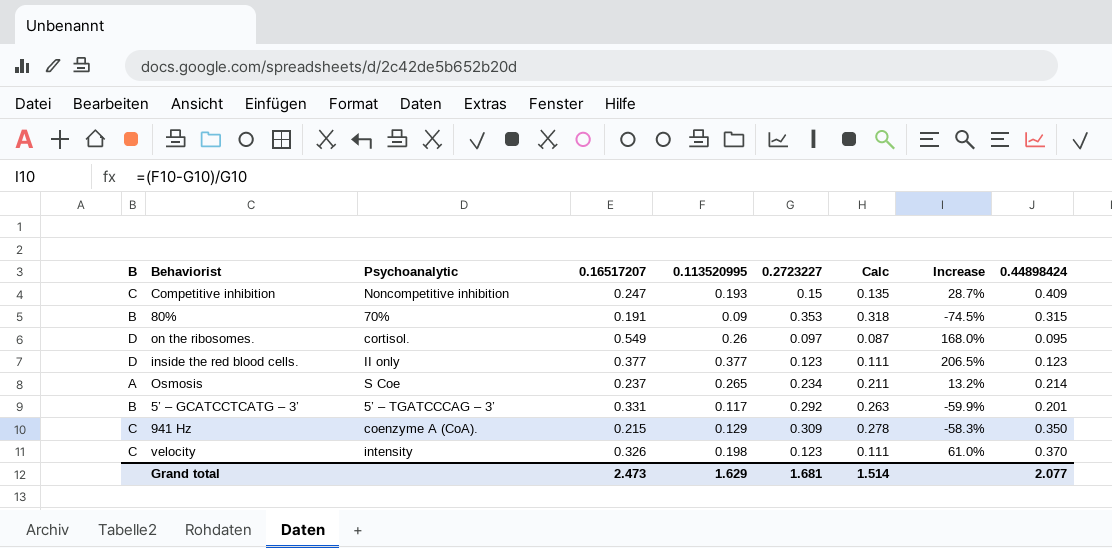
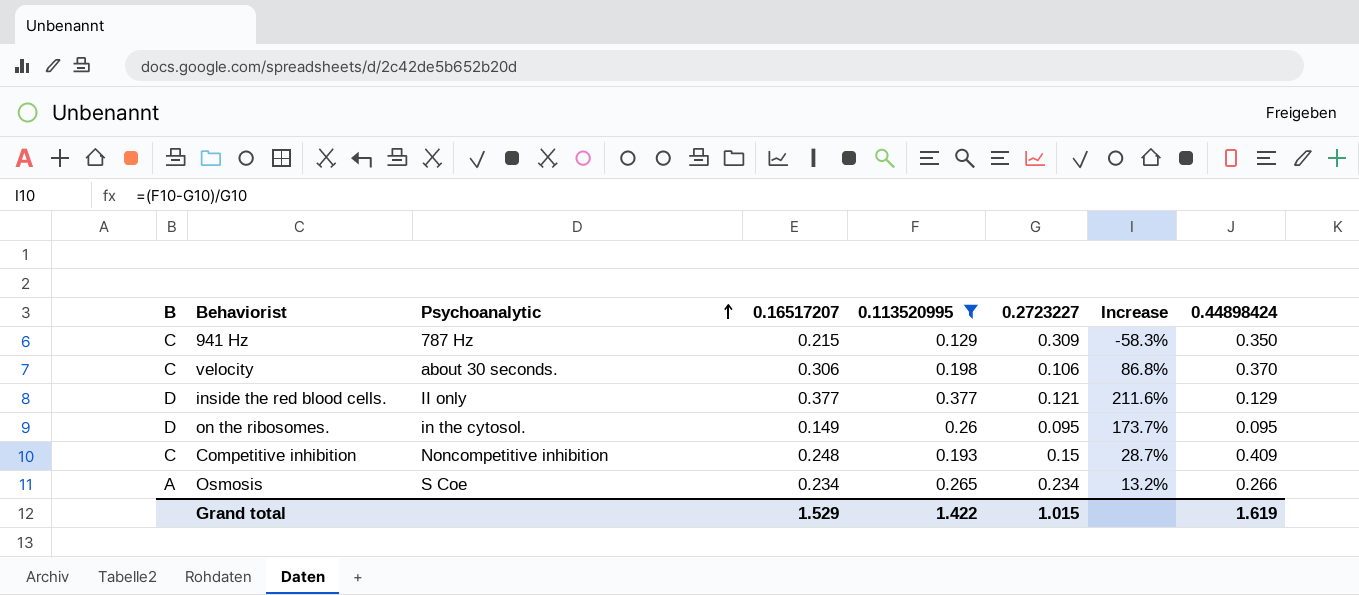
filter: none -> 0.113520995 >= 0.129
row order: none -> Psychoanalytic ascending
column Calc | formula: [0.2723227] * 0.9 -> none
941 Hz | Psychoanalytic: coenzyme A (CoA). -> 787 Hz
velocity | Psychoanalytic: intensity -> about 30 seconds.
velocity | 0.16517207: 0.326 -> 0.306
velocity | 0.2723227: 0.123 -> 0.106
velocity | Increase: 61.0% -> 86.8%
inside the red blood cells. | 0.2723227: 0.123 -> 0.121
inside the red blood cells. | Increase: 206.5% -> 211.6%
inside the red blood cells. | 0.44898424: 0.123 -> 0.129
on the ribosomes. | Psychoanalytic: cortisol. -> in the cytosol.
on the ribosomes. | 0.16517207: 0.549 -> 0.149
on the ribosomes. | 0.2723227: 0.097 -> 0.095
on the ribosomes. | Increase: 168.0% -> 173.7%
Competitive inhibition | 0.16517207: 0.247 -> 0.248
Osmosis | 0.16517207: 0.237 -> 0.234
Osmosis | 0.44898424: 0.214 -> 0.266
Grand total | 0.16517207: 2.473 -> 1.529
Grand total | 0.113520995: 1.629 -> 1.422
Grand total | 0.2723227: 1.681 -> 1.015
Grand total | 0.44898424: 2.077 -> 1.619

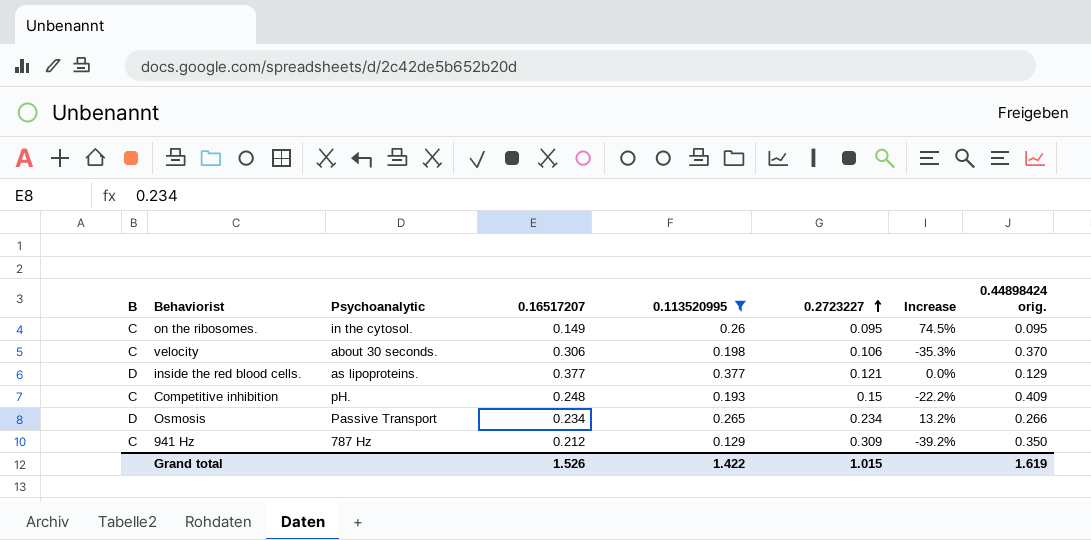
row order: Psychoanalytic ascending -> 0.2723227 ascending
column Increase | formula: ([0.113520995] - [0.2723227]) / [0.2723227] -> ([0.113520995] - [0.16517207]) / [0.16517207]
column name: 0.44898424 -> 0.44898424 orig.
on the ribosomes. | B: D -> C
inside the red blood cells. | Psychoanalytic: II only -> as lipoproteins.
Competitive inhibition | Psychoanalytic: Noncompetitive inhibition -> pH.
Osmosis | B: A -> D
Osmosis | Psychoanalytic: S Coe -> Passive Transport
941 Hz | 0.16517207: 0.215 -> 0.212
Grand total | 0.16517207: 1.529 -> 1.526

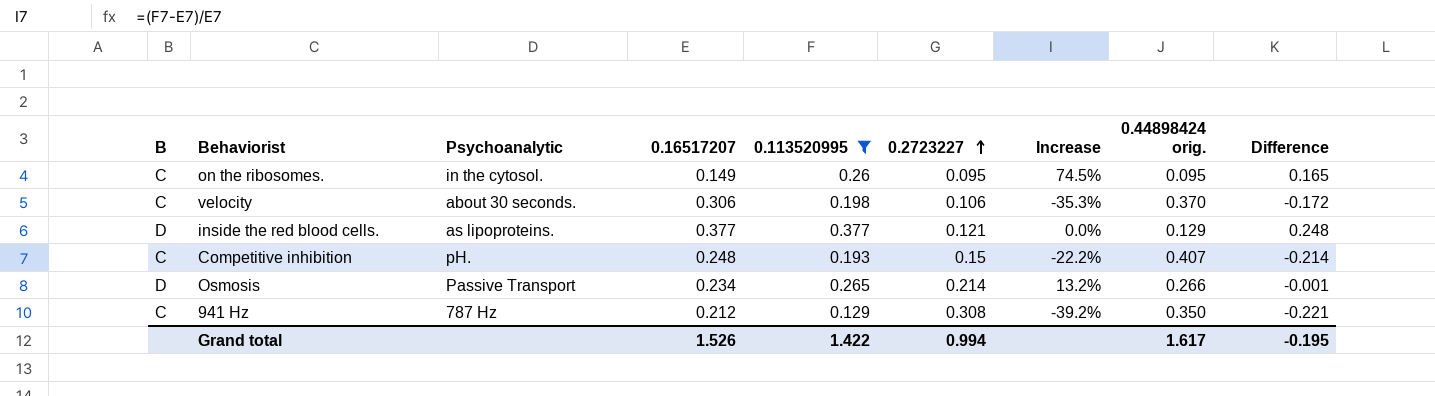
column Difference | formula: none -> [0.113520995] - [0.44898424 orig.]
Competitive inhibition | 0.44898424 orig.: 0.409 -> 0.407
Osmosis | 0.2723227: 0.234 -> 0.214
941 Hz | 0.2723227: 0.309 -> 0.308
Grand total | 0.2723227: 1.015 -> 0.994
Grand total | 0.44898424 orig.: 1.619 -> 1.617

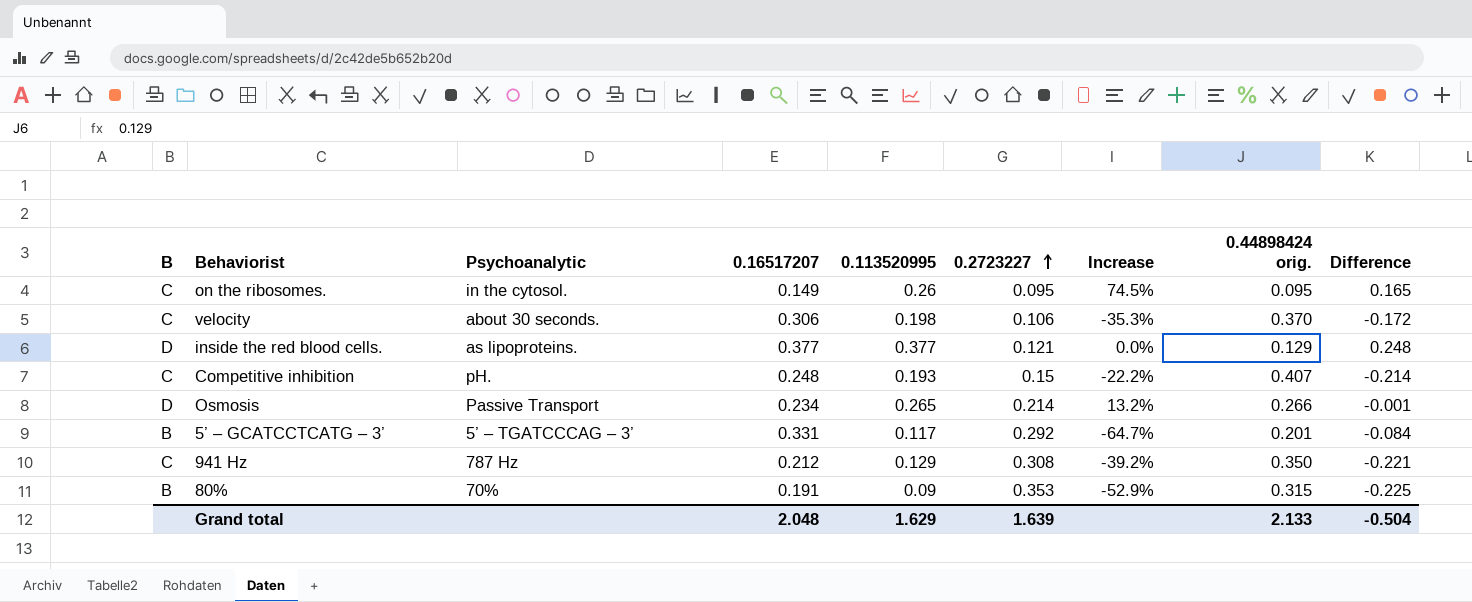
filter: 0.113520995 >= 0.129 -> none
Grand total | 0.16517207: 1.526 -> 2.048
Grand total | 0.113520995: 1.422 -> 1.629
Grand total | 0.2723227: 0.994 -> 1.639
Grand total | 0.44898424 orig.: 1.617 -> 2.133
Grand total | Difference: -0.195 -> -0.504

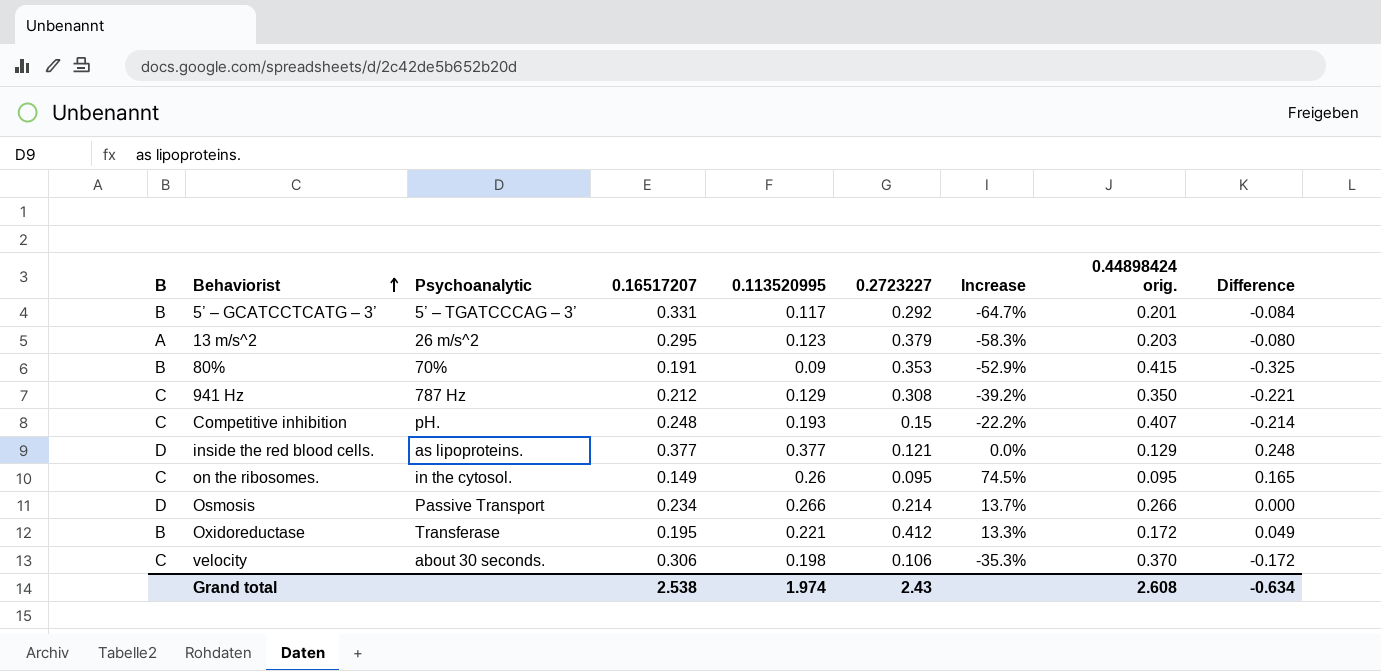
row order: 0.2723227 ascending -> Behaviorist ascending
row 13 m/s^2: none -> A | 26 m/s^2 | 0.295 | 0.123 | 0.379 | -58.3% | 0.203 | -0.080
80% | 0.44898424 orig.: 0.315 -> 0.415
80% | Difference: -0.225 -> -0.325
Osmosis | 0.113520995: 0.265 -> 0.266
Osmosis | Increase: 13.2% -> 13.7%
Osmosis | Difference: -0.001 -> 0.000
row Oxidoreductase: none -> B | Transferase | 0.195 | 0.221 | 0.412 | 13.3% | 0.172 | 0.049
Grand total | 0.16517207: 2.048 -> 2.538
Grand total | 0.113520995: 1.629 -> 1.974
Grand total | 0.2723227: 1.639 -> 2.43
Grand total | 0.44898424 orig.: 2.133 -> 2.608
Grand total | Difference: -0.504 -> -0.634

